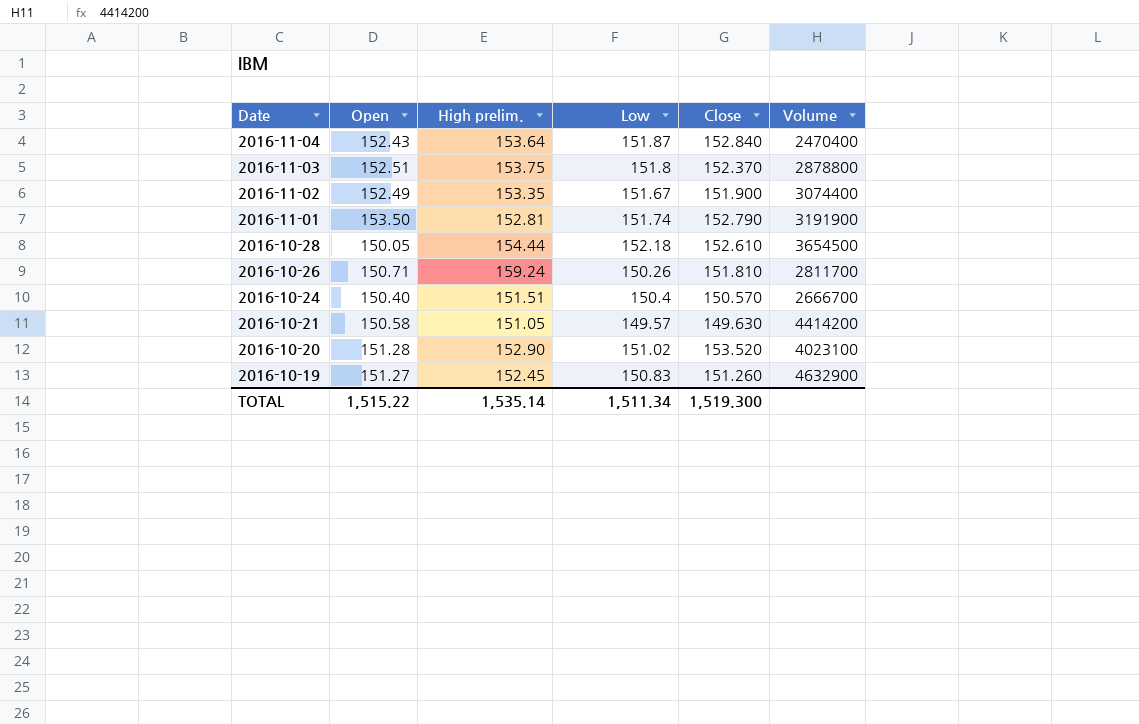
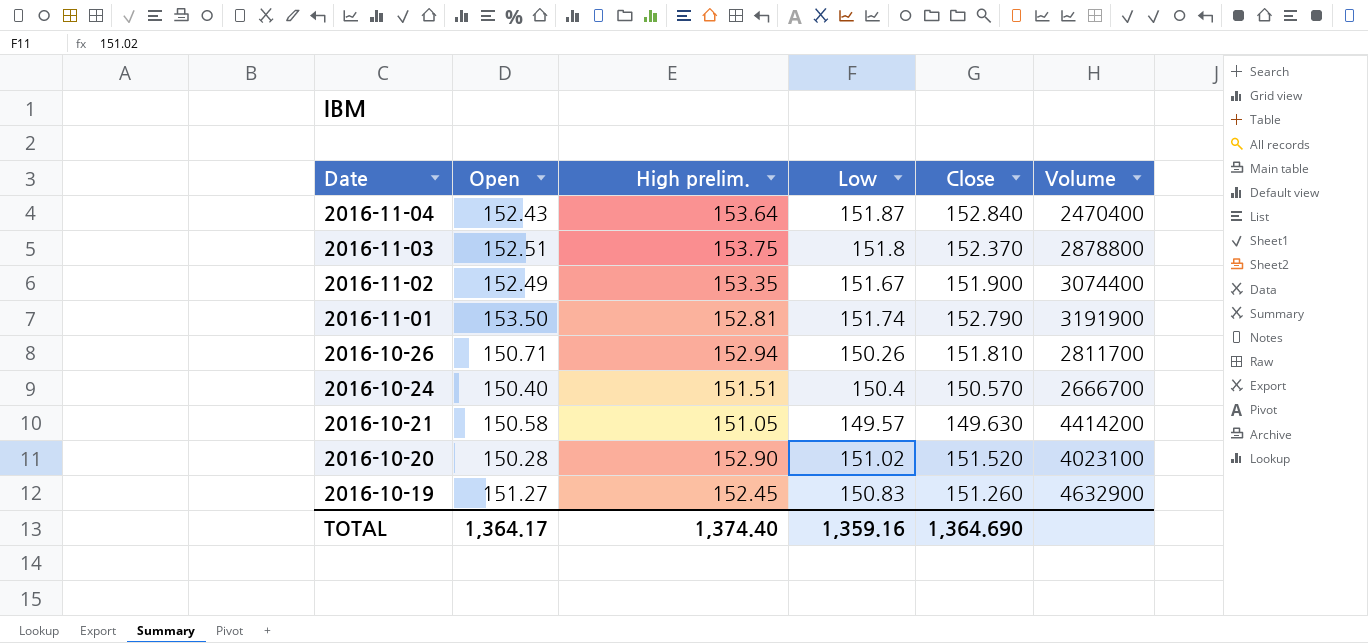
row 2016-10-28: 150.05 | 154.44 | 152.18 | 152.610 | 3654500 -> none
2016-10-26 | High prelim.: 159.24 -> 152.94
2016-10-20 | Open: 151.28 -> 150.28
2016-10-20 | Close: 153.520 -> 151.520
TOTAL | Open: 1,515.22 -> 1,364.17
TOTAL | High prelim.: 1,535.14 -> 1,374.40
TOTAL | Low: 1,511.34 -> 1,359.16
TOTAL | Close: 1,519.300 -> 1,364.690

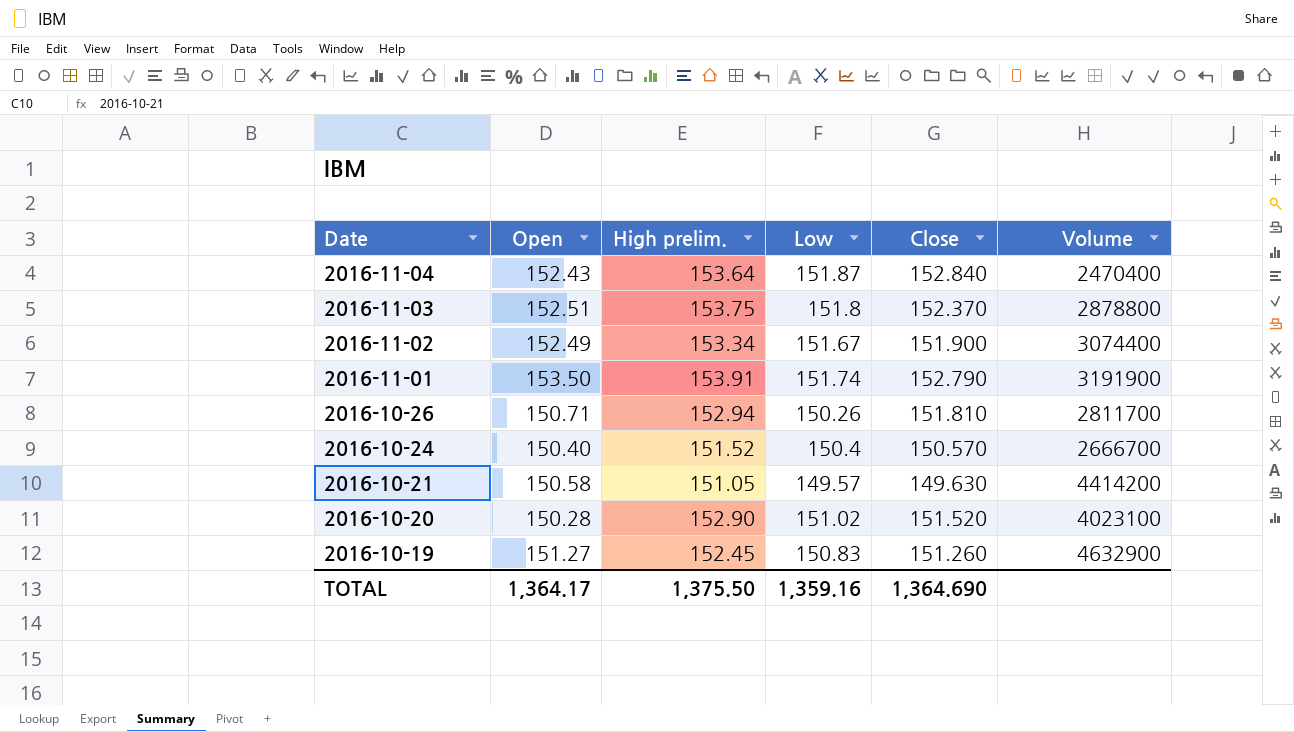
2016-11-02 | High prelim.: 153.35 -> 153.34
2016-11-01 | High prelim.: 152.81 -> 153.91
2016-10-24 | High prelim.: 151.51 -> 151.52
TOTAL | High prelim.: 1,374.40 -> 1,375.50

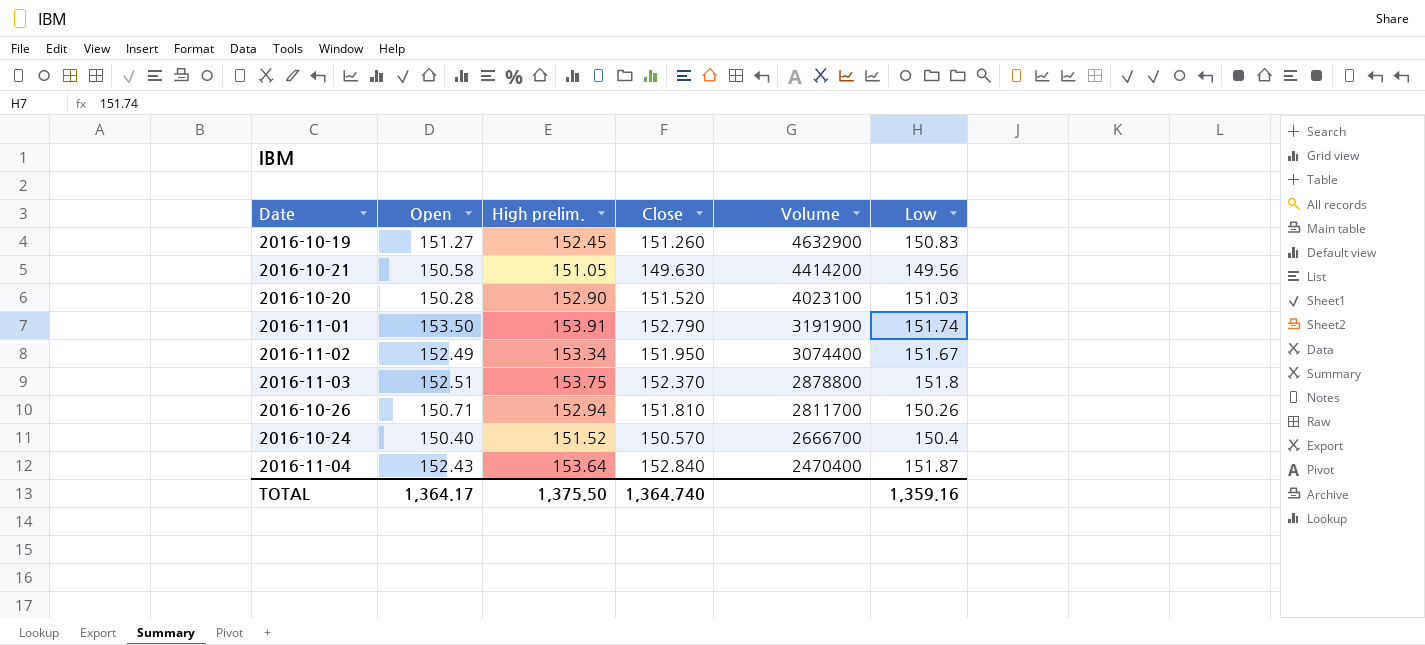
row order: Date descending -> Volume descending
column Low | position: 4 -> 6
2016-10-21 | Low: 149.57 -> 149.56
2016-10-20 | Low: 151.02 -> 151.03
2016-11-02 | Close: 151.900 -> 151.950
TOTAL | Close: 1,364.690 -> 1,364.740

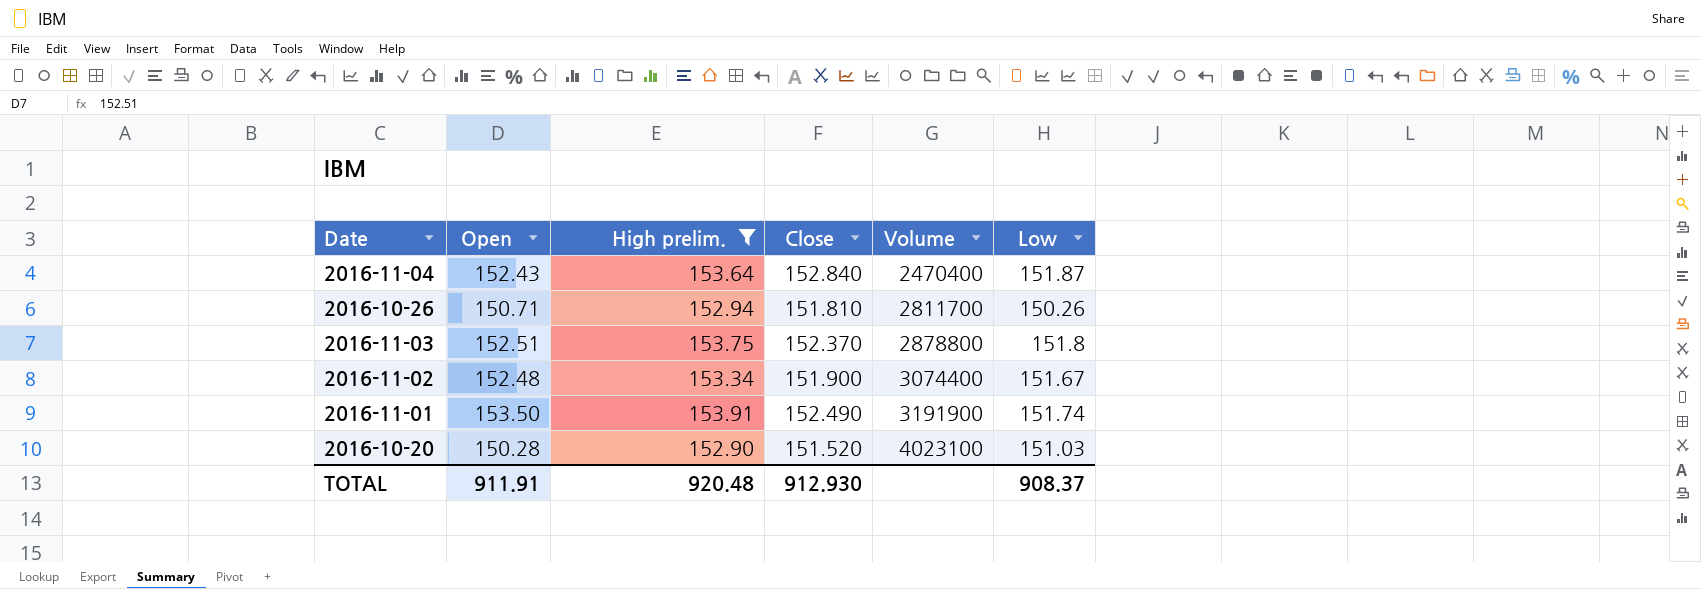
filter: none -> High prelim. >= 152.90
row order: Volume descending -> Volume ascending
2016-11-02 | Open: 152.49 -> 152.48
2016-11-02 | Close: 151.950 -> 151.900
2016-11-01 | Close: 152.790 -> 152.490
TOTAL | Open: 1,364.17 -> 911.91
TOTAL | High prelim.: 1,375.50 -> 920.48
TOTAL | Close: 1,364.740 -> 912.930
TOTAL | Low: 1,359.16 -> 908.37

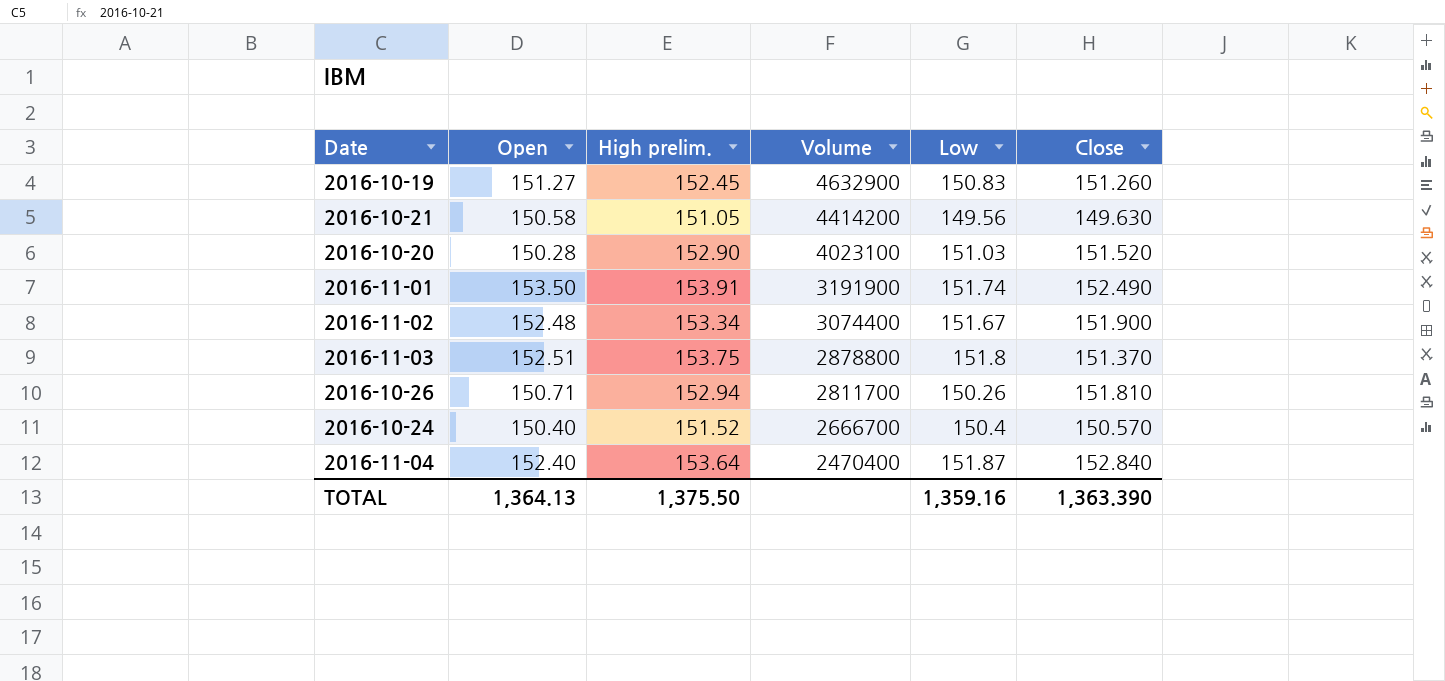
filter: High prelim. >= 152.90 -> none
row order: Volume ascending -> Volume descending
column Close | position: 4 -> 6
2016-11-03 | Close: 152.370 -> 151.370
2016-11-04 | Open: 152.43 -> 152.40
TOTAL | Open: 911.91 -> 1,364.13
TOTAL | High prelim.: 920.48 -> 1,375.50
TOTAL | Low: 908.37 -> 1,359.16
TOTAL | Close: 912.930 -> 1,363.390

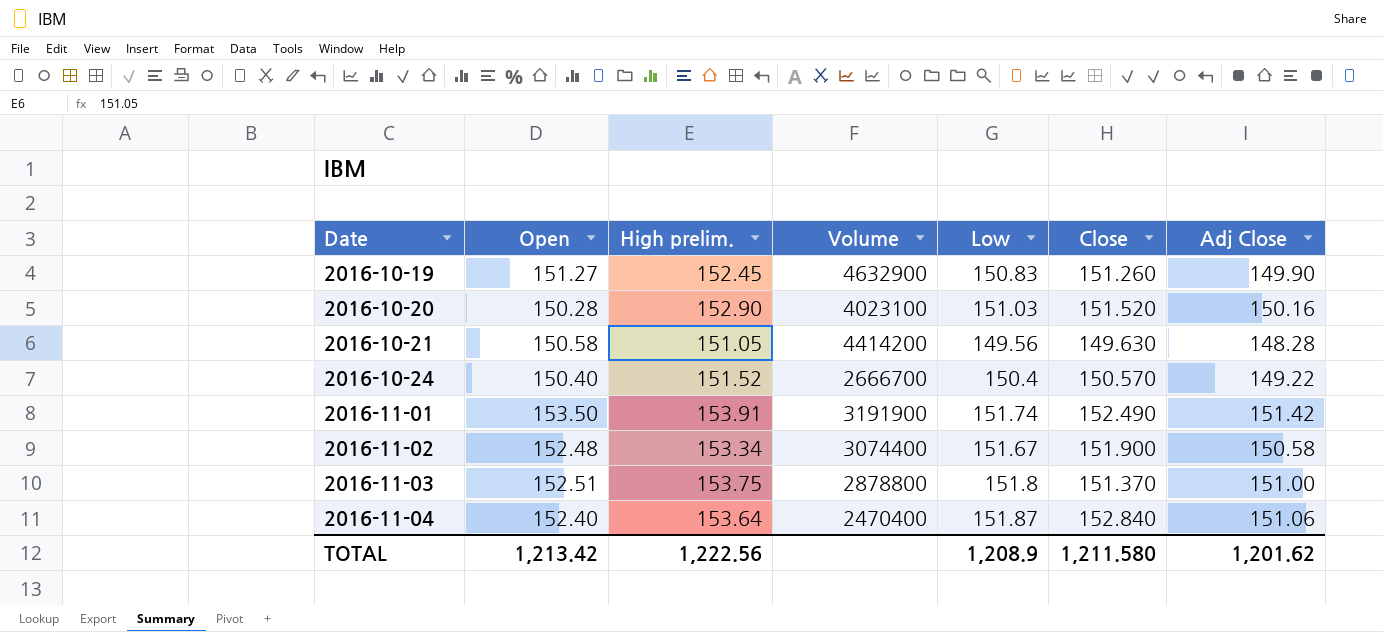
row order: Volume descending -> Date ascending
column Adj Close | position: none -> 7
row 2016-10-26: 150.71 | 152.94 | 2811700 | 150.26 | 151.810 -> none
TOTAL | Open: 1,364.13 -> 1,213.42
TOTAL | High prelim.: 1,375.50 -> 1,222.56
TOTAL | Low: 1,359.16 -> 1,208.9
TOTAL | Close: 1,363.390 -> 1,211.580

